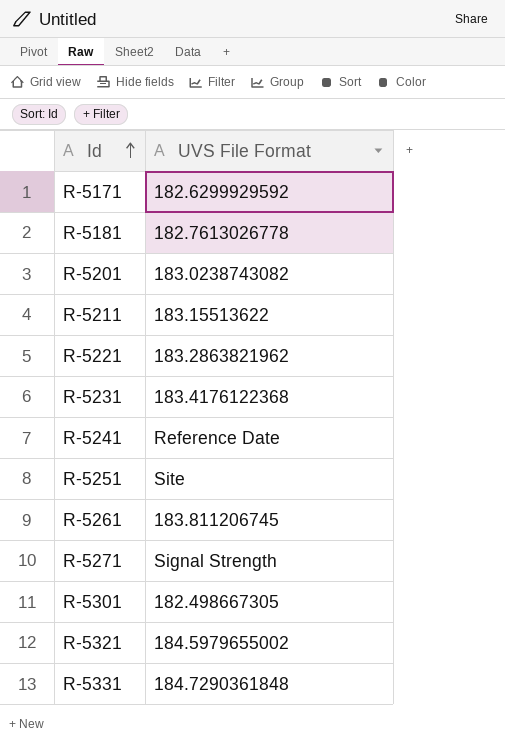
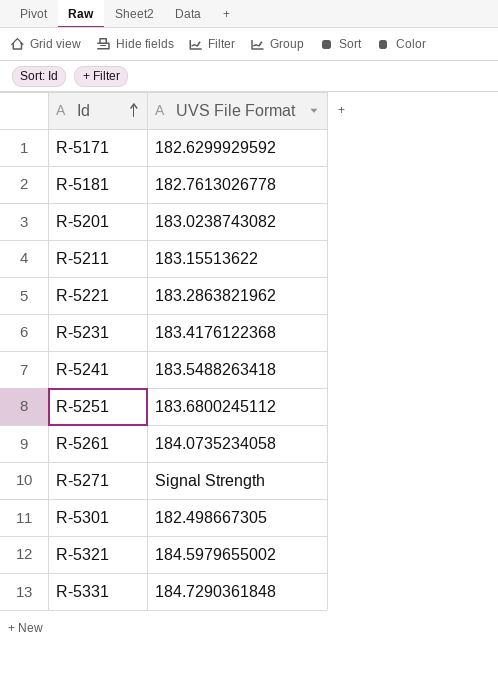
R-5241 | UVS File Format: Reference Date -> 183.5488263418
R-5251 | UVS File Format: Site -> 183.6800245112
R-5261 | UVS File Format: 183.811206745 -> 184.0735234058

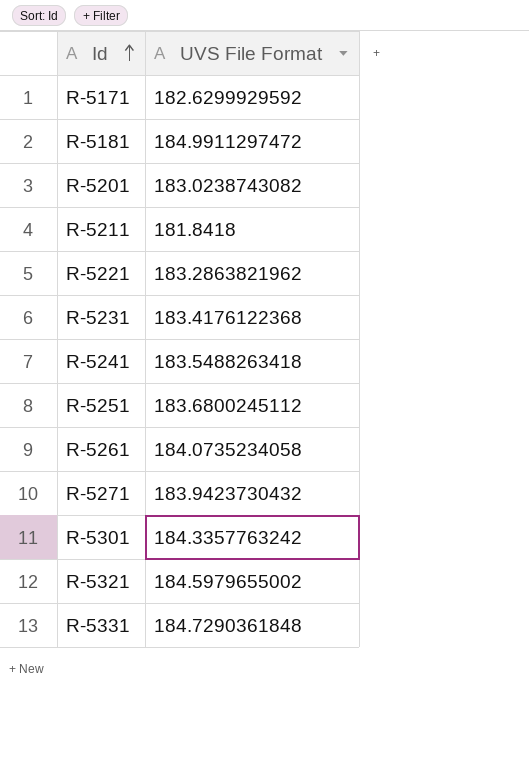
R-5181 | UVS File Format: 182.7613026778 -> 184.9911297472
R-5211 | UVS File Format: 183.15513622 -> 181.8418
R-5271 | UVS File Format: Signal Strength -> 183.9423730432
R-5301 | UVS File Format: 182.498667305 -> 184.3357763242

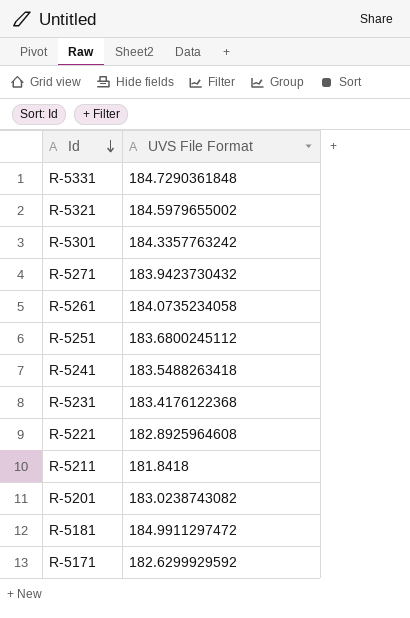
row order: Id ascending -> Id descending
R-5221 | UVS File Format: 183.2863821962 -> 182.8925964608

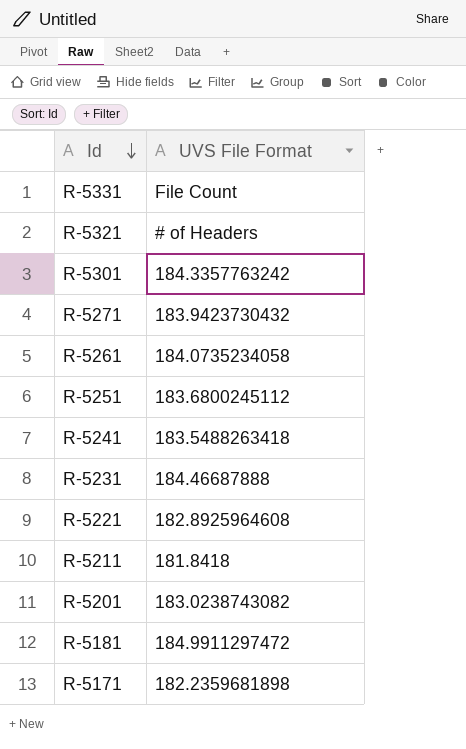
R-5331 | UVS File Format: 184.7290361848 -> File Count
R-5321 | UVS File Format: 184.5979655002 -> # of Headers
R-5231 | UVS File Format: 183.4176122368 -> 184.46687888
R-5171 | UVS File Format: 182.6299929592 -> 182.2359681898

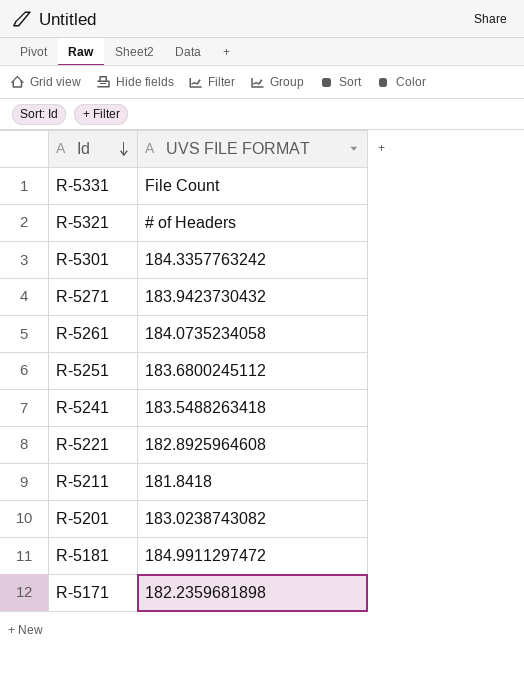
column name: UVS File Format -> UVS FILE FORMAT
row R-5231: 184.46687888 -> none

